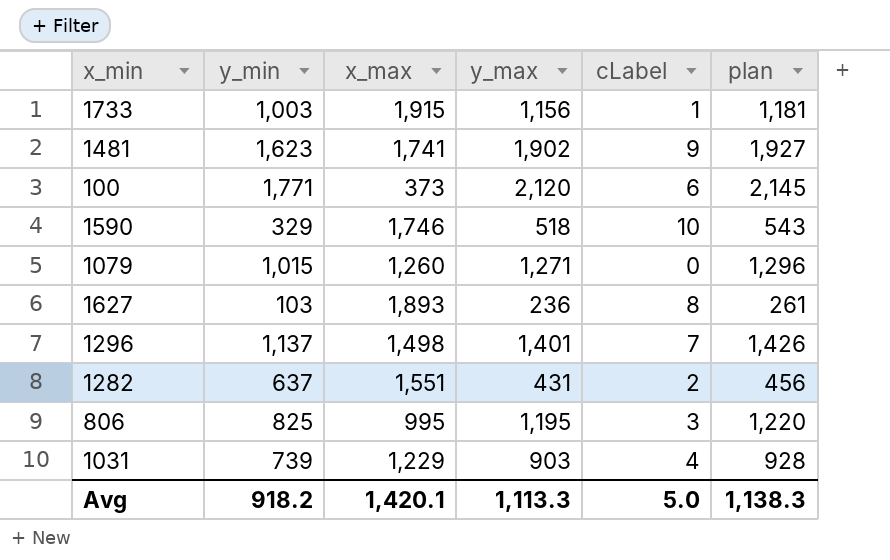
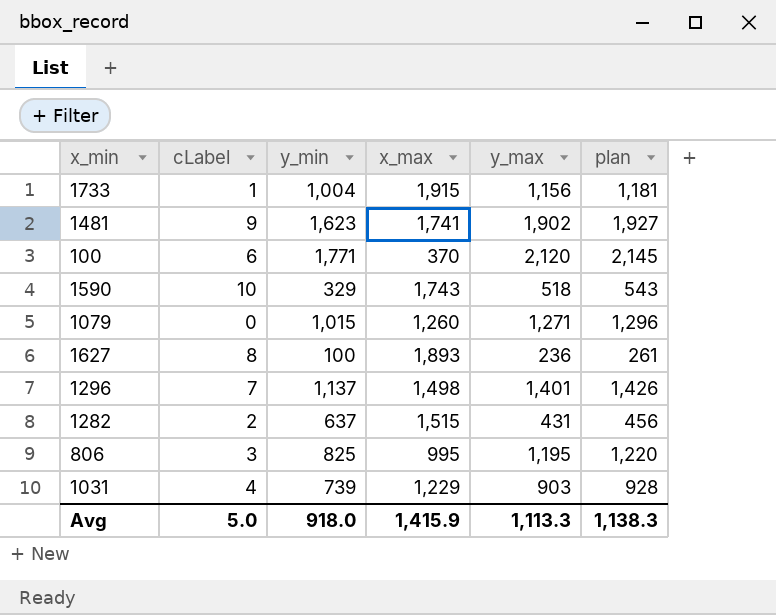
column cLabel | position: 5 -> 2
1733 | y_min: 1,003 -> 1,004
100 | x_max: 373 -> 370
1590 | x_max: 1,746 -> 1,743
1627 | y_min: 103 -> 100
1282 | x_max: 1,551 -> 1,515
Avg | y_min: 918.2 -> 918.0
Avg | x_max: 1,420.1 -> 1,415.9

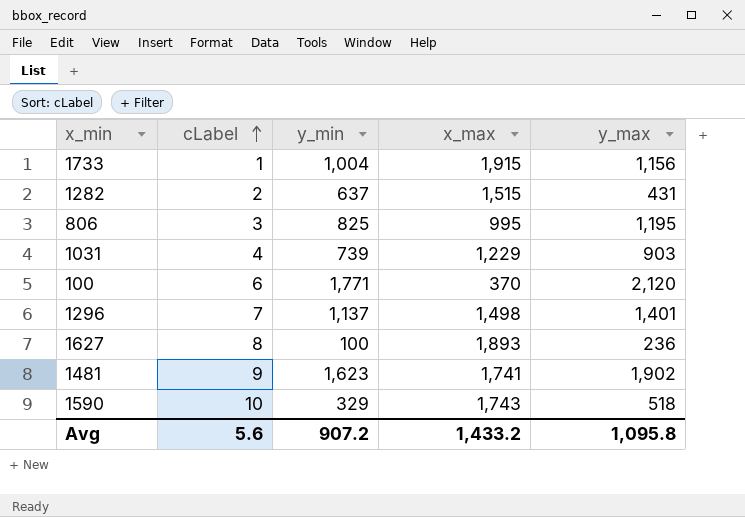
row order: none -> cLabel ascending
column plan | formula: [y_max] + 25 -> none
row 1079: 0 | 1,015 | 1,260 | 1,271 | 1,296 -> none
Avg | cLabel: 5.0 -> 5.6
Avg | y_min: 918.0 -> 907.2
Avg | x_max: 1,415.9 -> 1,433.2
Avg | y_max: 1,113.3 -> 1,095.8

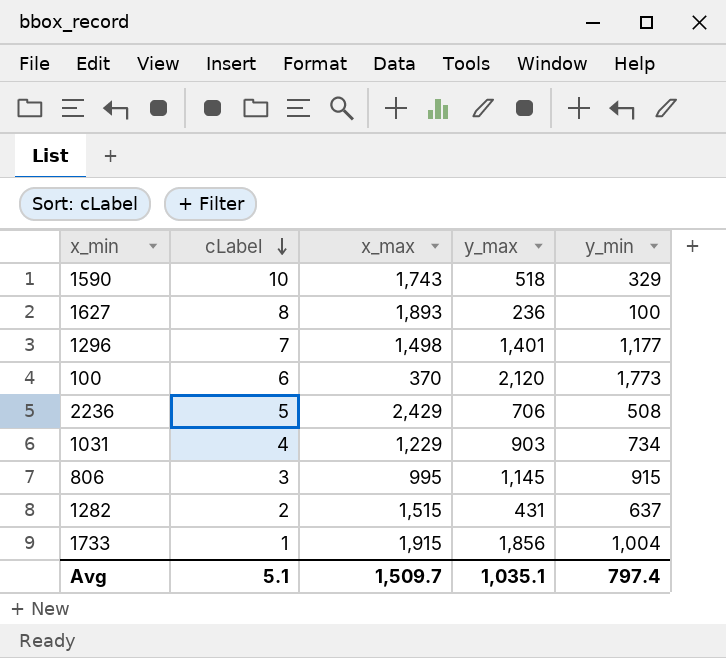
row order: cLabel ascending -> cLabel descending
column y_min | position: 3 -> 5
row 1481: 9 | 1,623 | 1,741 | 1,902 -> none
1296 | y_min: 1,137 -> 1,177
100 | y_min: 1,771 -> 1,773
row 2236: none -> 5 | 2,429 | 706 | 508
1031 | y_min: 739 -> 734
806 | y_max: 1,195 -> 1,145
806 | y_min: 825 -> 915
1733 | y_max: 1,156 -> 1,856
Avg | cLabel: 5.6 -> 5.1
Avg | x_max: 1,433.2 -> 1,509.7
Avg | y_max: 1,095.8 -> 1,035.1
Avg | y_min: 907.2 -> 797.4

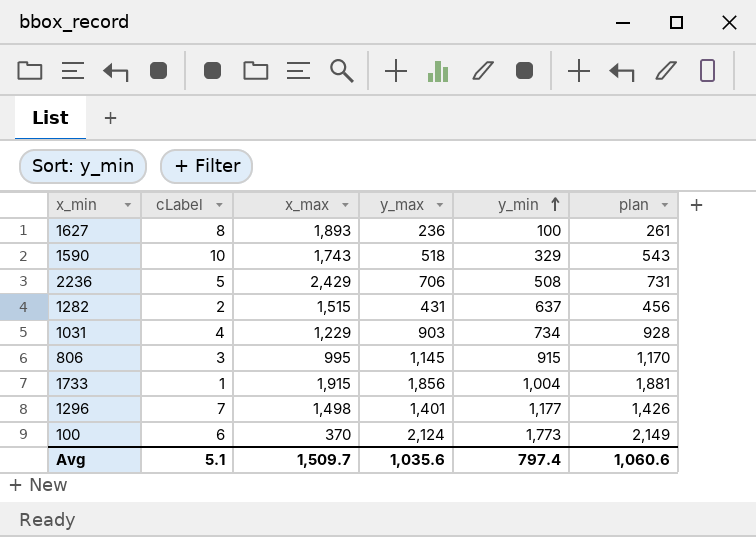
row order: cLabel descending -> y_min ascending
column plan | formula: none -> [y_max] + 25
100 | y_max: 2,120 -> 2,124
Avg | y_max: 1,035.1 -> 1,035.6

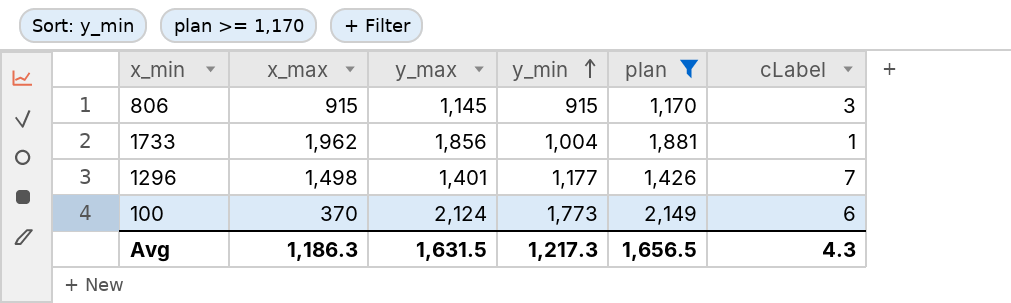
filter: none -> plan >= 1,170
column cLabel | position: 2 -> 6
806 | x_max: 995 -> 915
1733 | x_max: 1,915 -> 1,962
Avg | x_max: 1,509.7 -> 1,186.3
Avg | y_max: 1,035.6 -> 1,631.5
Avg | y_min: 797.4 -> 1,217.3
Avg | plan: 1,060.6 -> 1,656.5
Avg | cLabel: 5.1 -> 4.3

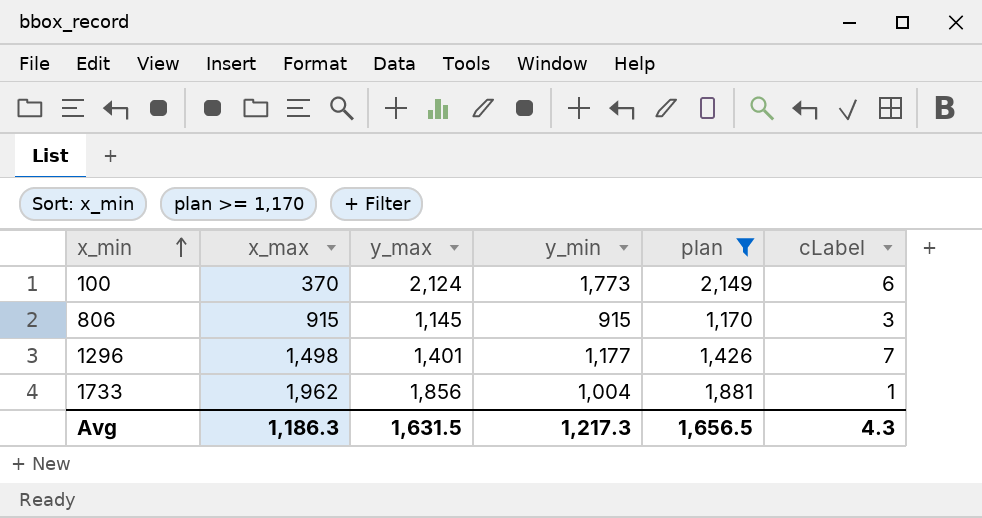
row order: y_min ascending -> x_min ascending

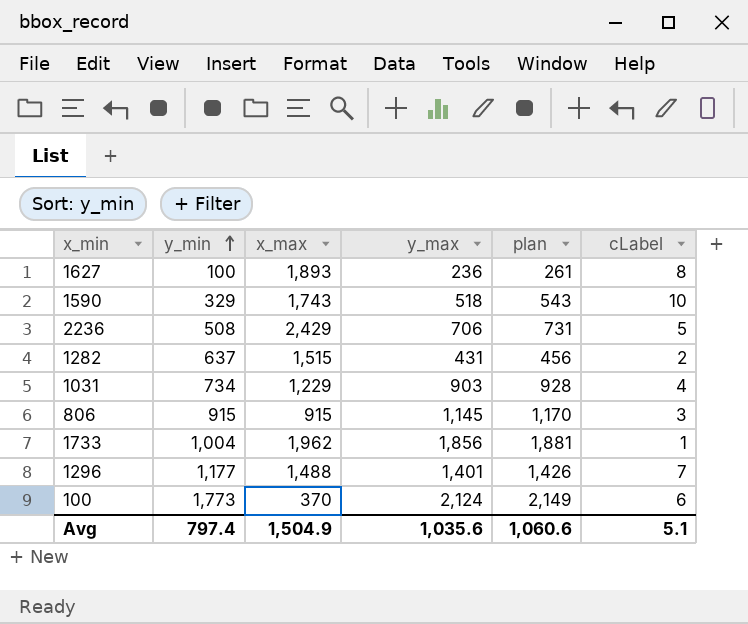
filter: plan >= 1,170 -> none
row order: x_min ascending -> y_min ascending
column y_min | position: 4 -> 2
1296 | x_max: 1,498 -> 1,488
Avg | y_min: 1,217.3 -> 797.4
Avg | x_max: 1,186.3 -> 1,504.9
Avg | y_max: 1,631.5 -> 1,035.6
Avg | plan: 1,656.5 -> 1,060.6
Avg | cLabel: 4.3 -> 5.1

